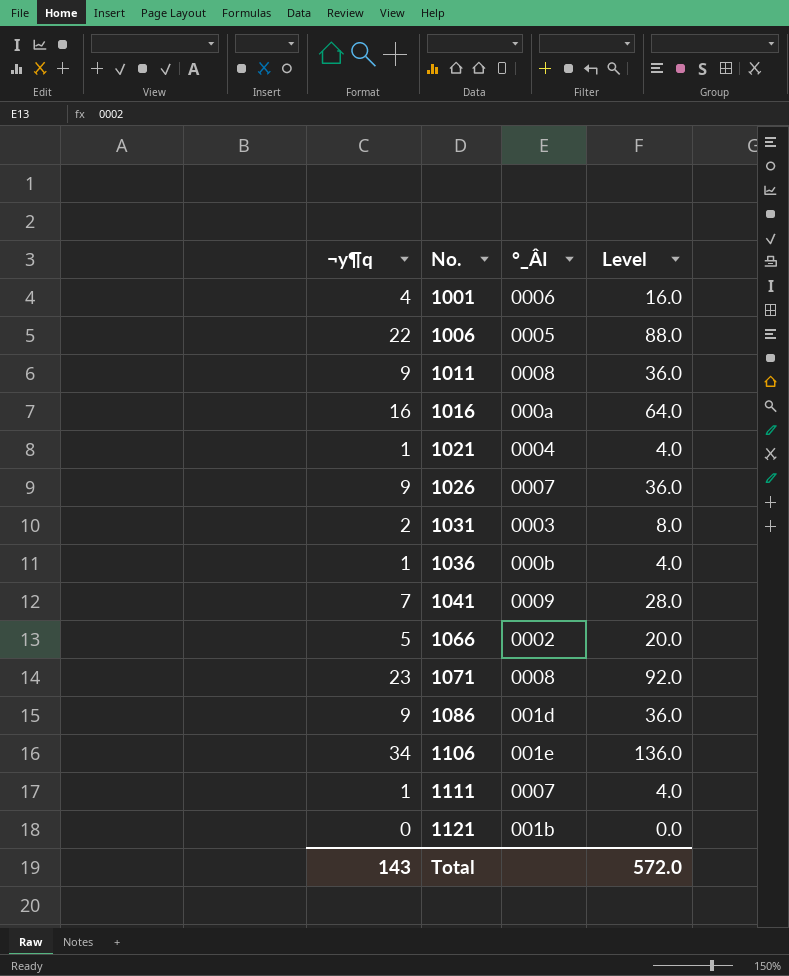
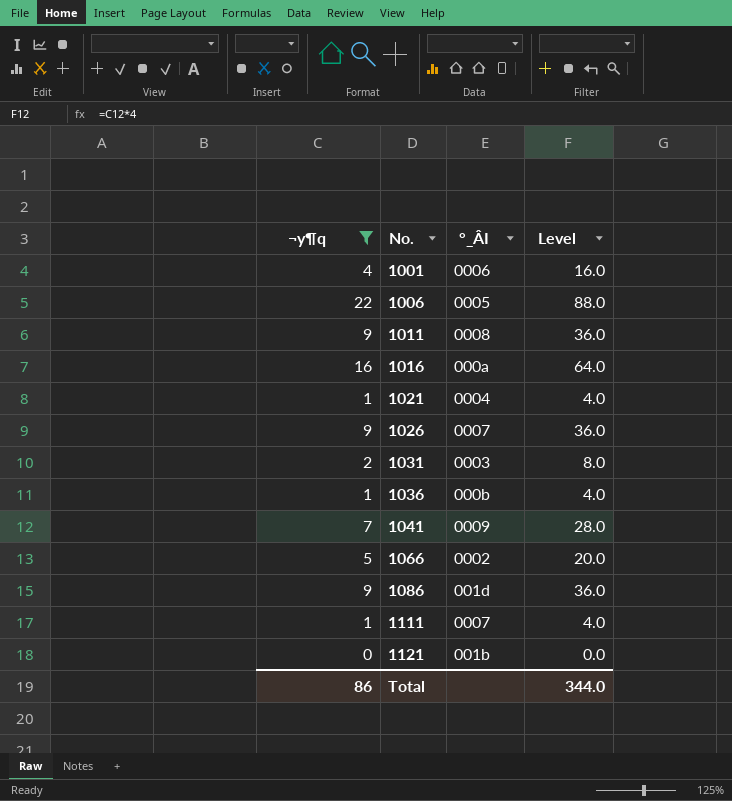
filter: none -> ¬y¶q <= 22
Total | ¬y¶q: 143 -> 86
Total | Level: 572.0 -> 344.0

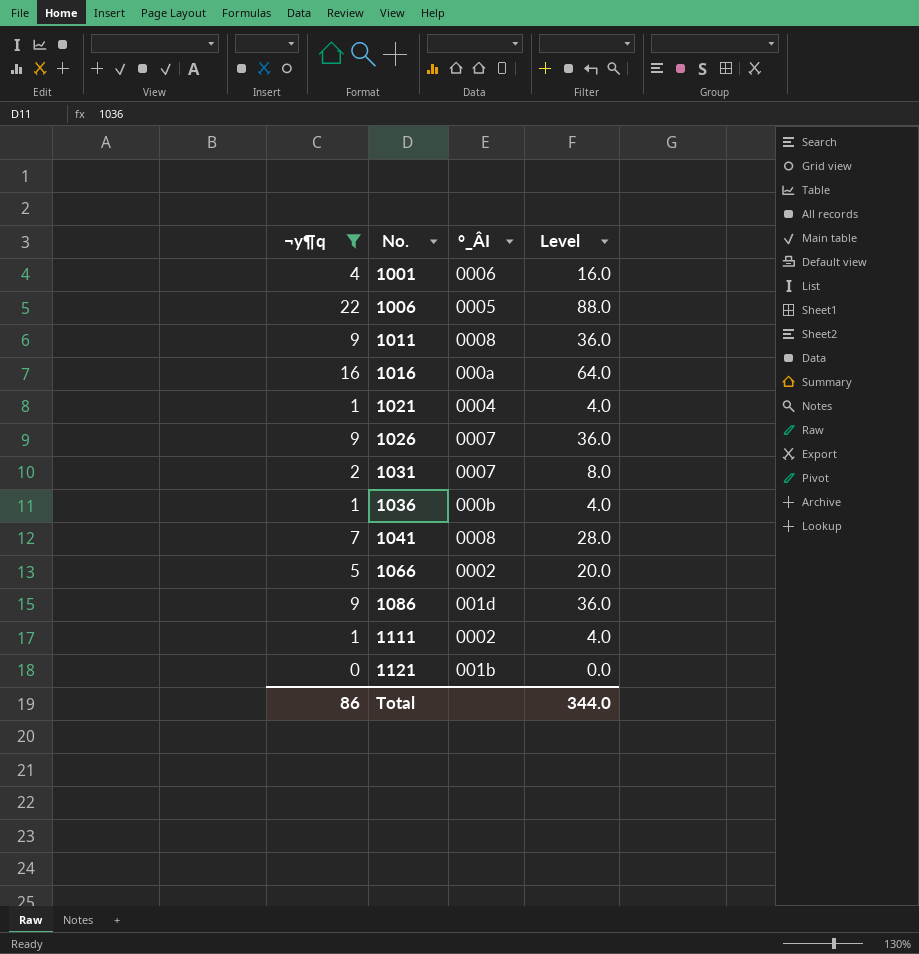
1031 | °_ÂI: 0003 -> 0007
1041 | °_ÂI: 0009 -> 0008
1111 | °_ÂI: 0007 -> 0002

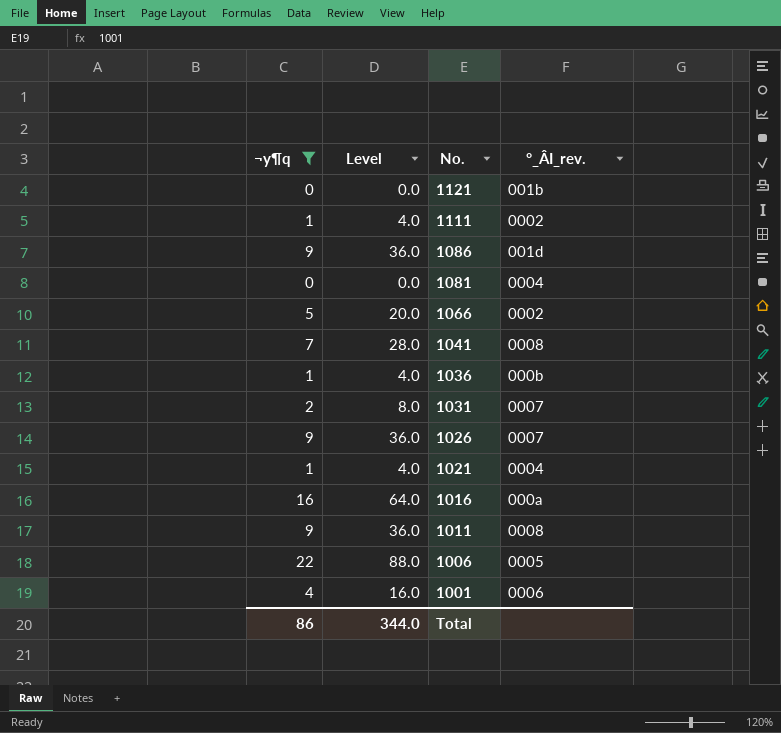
row order: No. ascending -> No. descending
column Level | position: 4 -> 2
column name: °_ÂI -> °_ÂI_rev.
row 1081: none -> 0 | 0.0 | 0004

